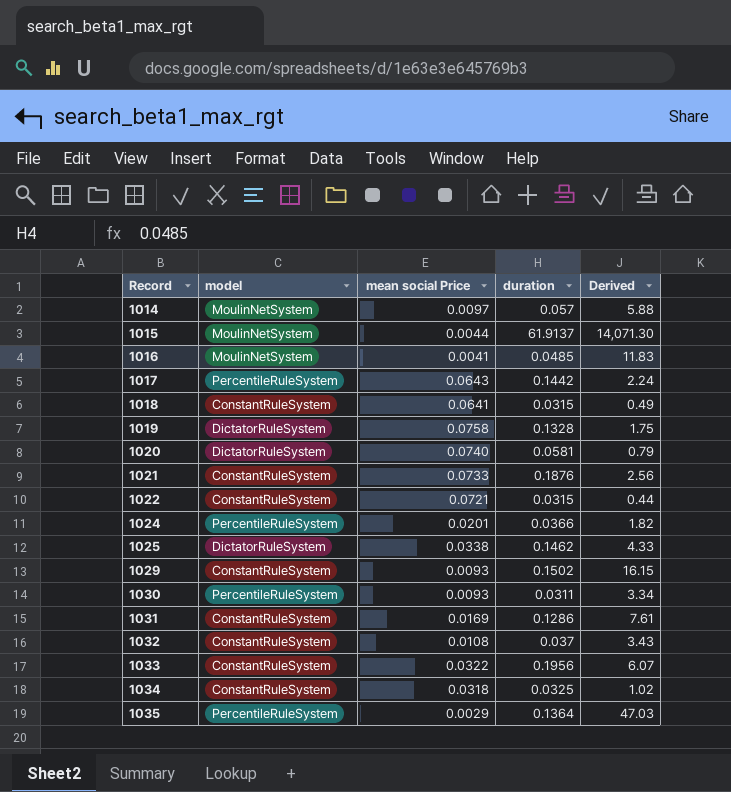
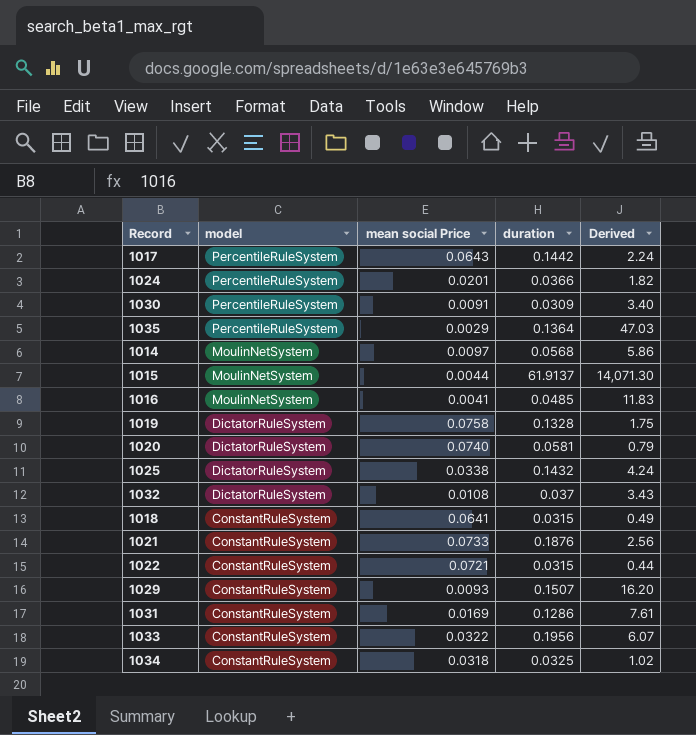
row order: Record ascending -> model descending
1030 | mean social Price: 0.0093 -> 0.0091
1030 | duration: 0.0311 -> 0.0309
1030 | Derived: 3.34 -> 3.40
1014 | duration: 0.057 -> 0.0568
1014 | Derived: 5.88 -> 5.86
1025 | duration: 0.1462 -> 0.1432
1025 | Derived: 4.33 -> 4.24
1032 | model: ConstantRuleSystem -> DictatorRuleSystem
1029 | duration: 0.1502 -> 0.1507
1029 | Derived: 16.15 -> 16.20

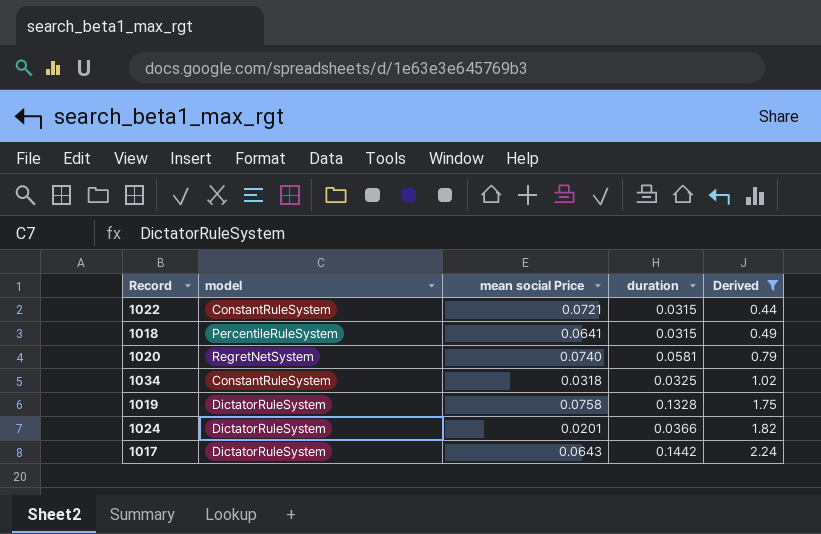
filter: none -> Derived <= 2.24
row order: model descending -> Derived ascending
1018 | model: ConstantRuleSystem -> PercentileRuleSystem
1020 | model: DictatorRuleSystem -> RegretNetSystem
1024 | model: PercentileRuleSystem -> DictatorRuleSystem
1017 | model: PercentileRuleSystem -> DictatorRuleSystem

